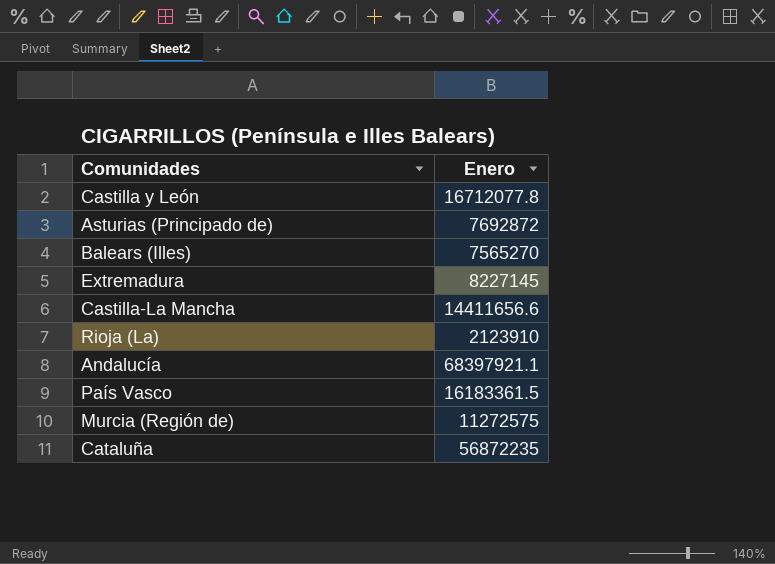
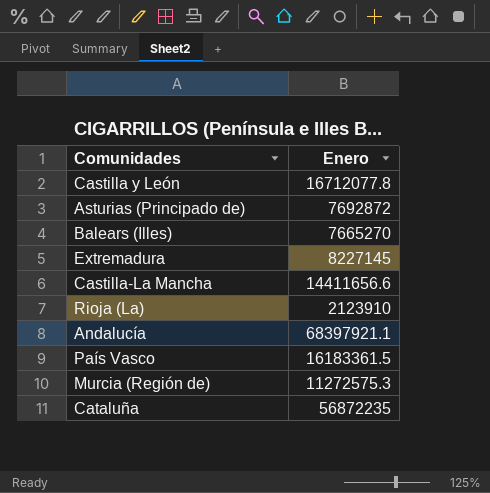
Balears (Illes) | Enero: 7565270 -> 7665270
Murcia (Región de) | Enero: 11272575 -> 11272575.3

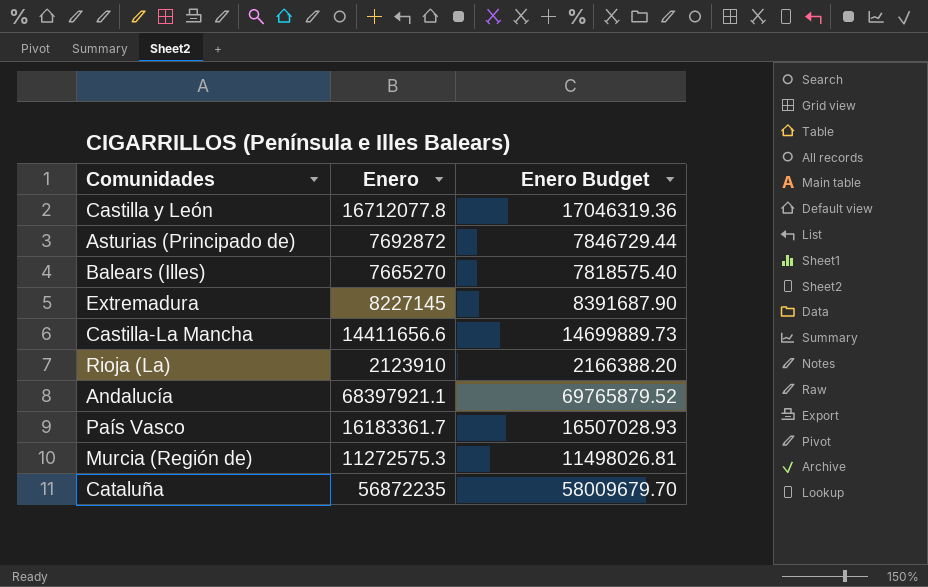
column Enero Budget | formula: none -> [Enero] * 1.02
País Vasco | Enero: 16183361.5 -> 16183361.7

